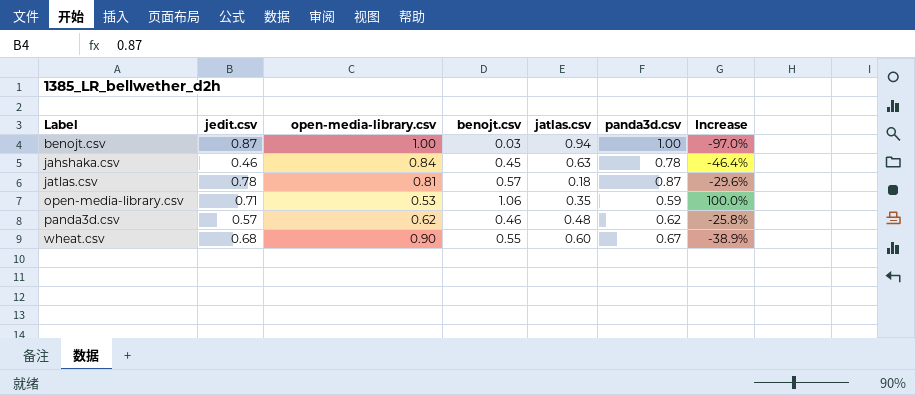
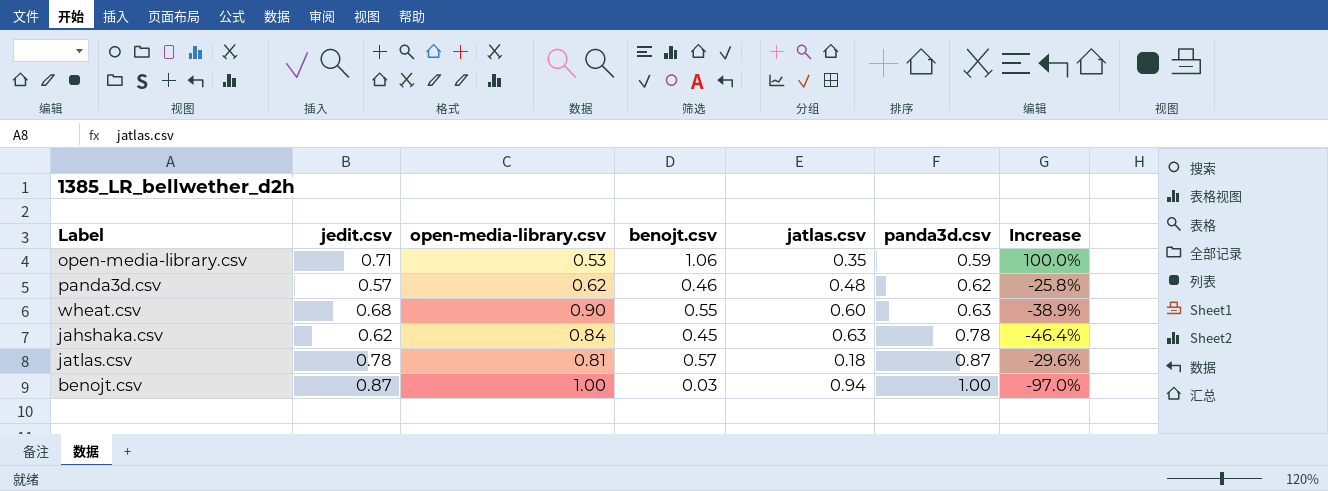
row order: Label ascending -> panda3d.csv ascending
wheat.csv | panda3d.csv: 0.67 -> 0.63
jahshaka.csv | jedit.csv: 0.46 -> 0.62

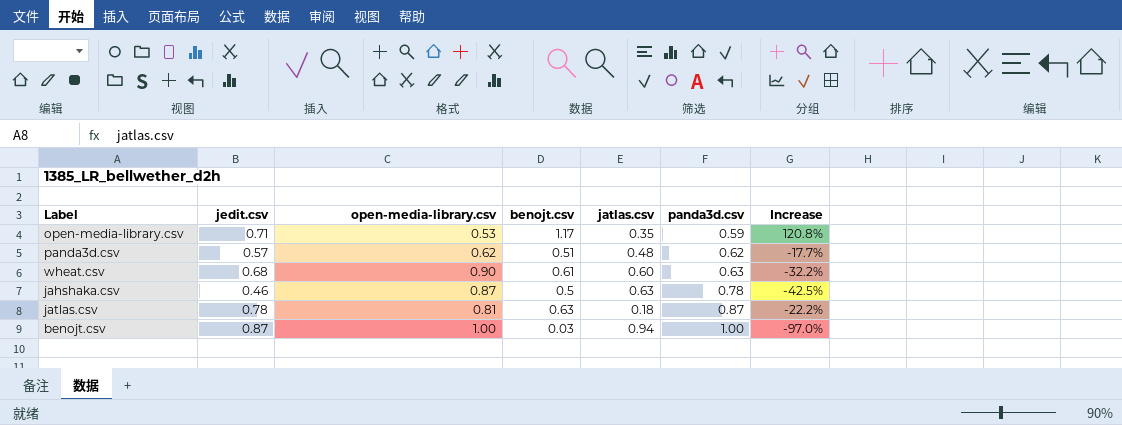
open-media-library.csv | benojt.csv: 1.06 -> 1.17
open-media-library.csv | Increase: 100.0% -> 120.8%
panda3d.csv | benojt.csv: 0.46 -> 0.51
panda3d.csv | Increase: -25.8% -> -17.7%
wheat.csv | benojt.csv: 0.55 -> 0.61
wheat.csv | Increase: -38.9% -> -32.2%
jahshaka.csv | jedit.csv: 0.62 -> 0.46
jahshaka.csv | open-media-library.csv: 0.84 -> 0.87
jahshaka.csv | benojt.csv: 0.45 -> 0.5
jahshaka.csv | Increase: -46.4% -> -42.5%
jatlas.csv | benojt.csv: 0.57 -> 0.63
jatlas.csv | Increase: -29.6% -> -22.2%

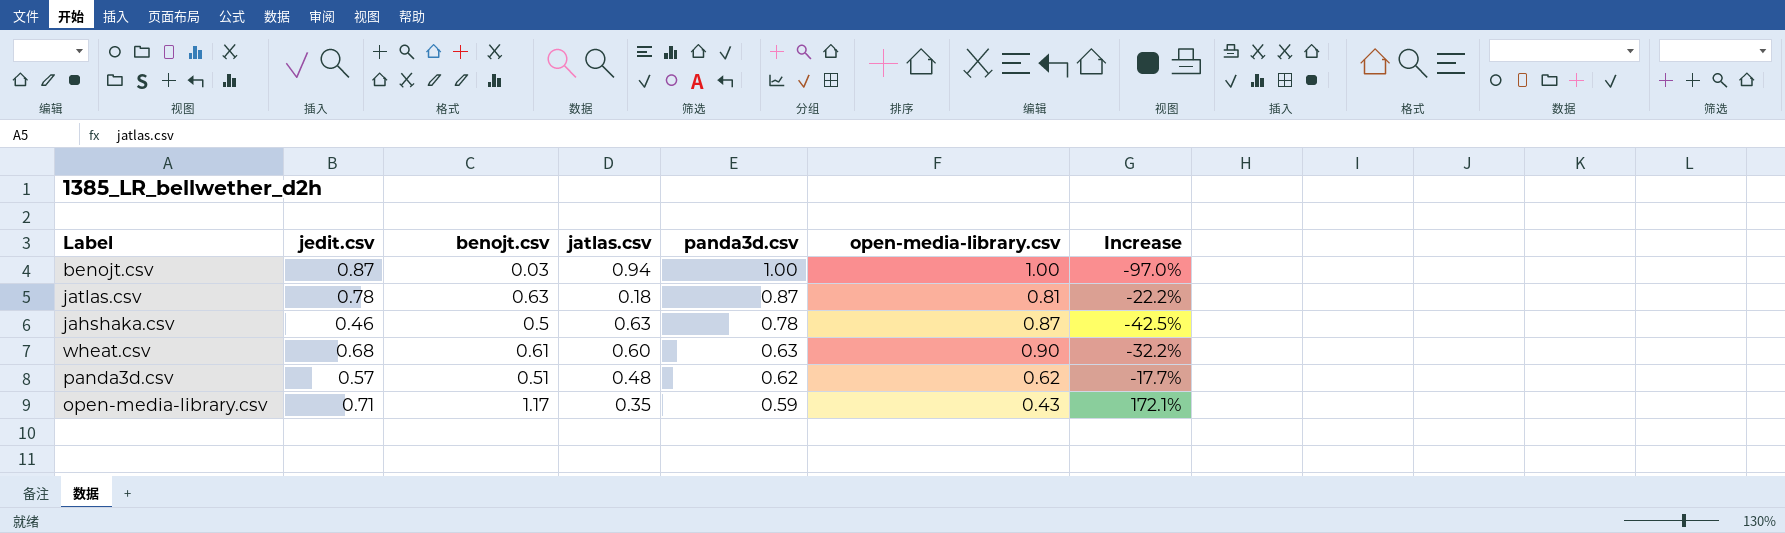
row order: panda3d.csv ascending -> panda3d.csv descending
column open-media-library.csv | position: 3 -> 6
open-media-library.csv | open-media-library.csv: 0.53 -> 0.43
open-media-library.csv | Increase: 120.8% -> 172.1%

